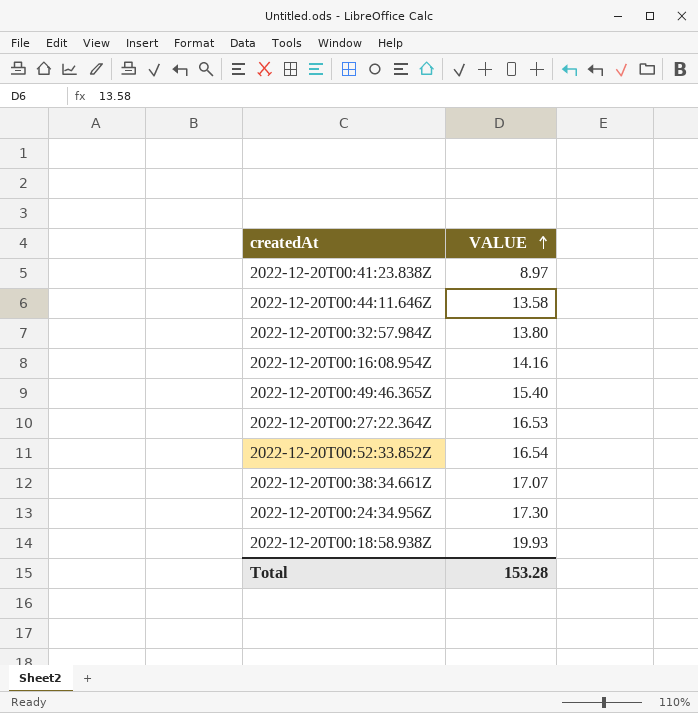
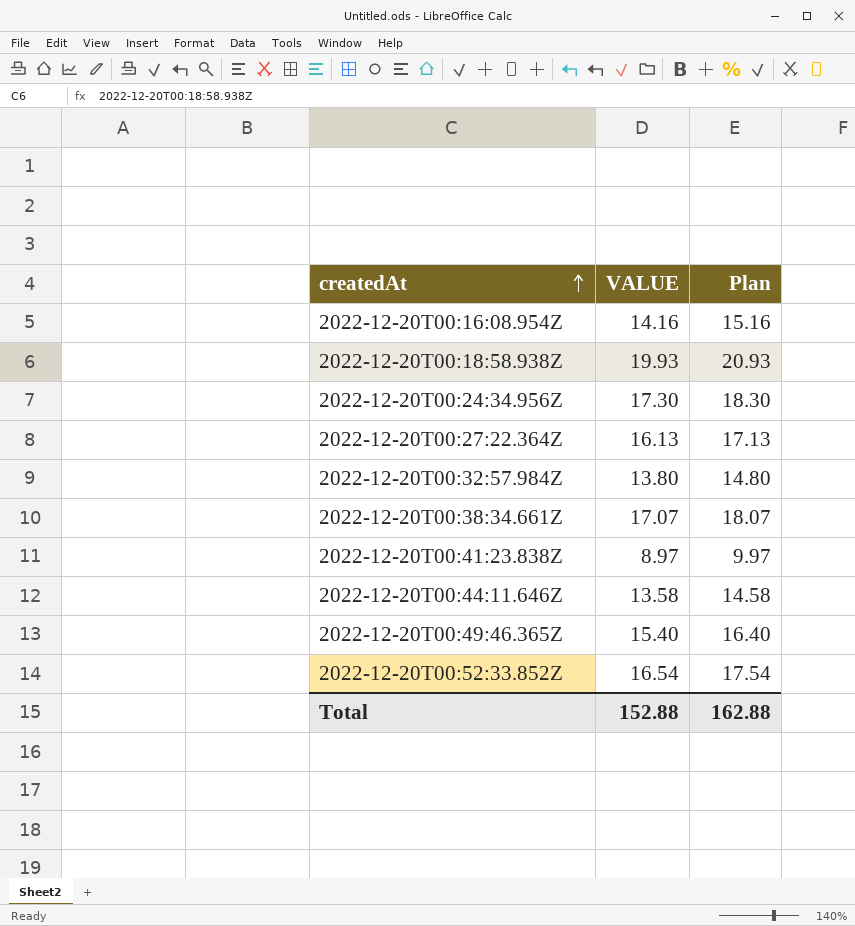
row order: VALUE ascending -> createdAt ascending
column Plan | formula: none -> [VALUE] + 1
2022-12-20T00:27:22.364Z | VALUE: 16.53 -> 16.13
Total | VALUE: 153.28 -> 152.88

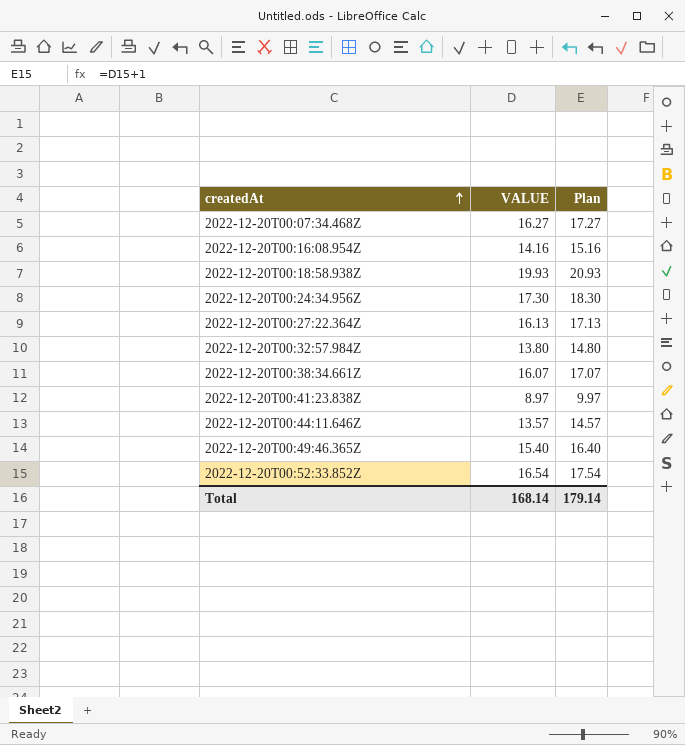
row 2022-12-20T00:07:34.468Z: none -> 16.27 | 17.27
2022-12-20T00:38:34.661Z | VALUE: 17.07 -> 16.07
2022-12-20T00:38:34.661Z | Plan: 18.07 -> 17.07
2022-12-20T00:44:11.646Z | VALUE: 13.58 -> 13.57
2022-12-20T00:44:11.646Z | Plan: 14.58 -> 14.57
Total | VALUE: 152.88 -> 168.14
Total | Plan: 162.88 -> 179.14

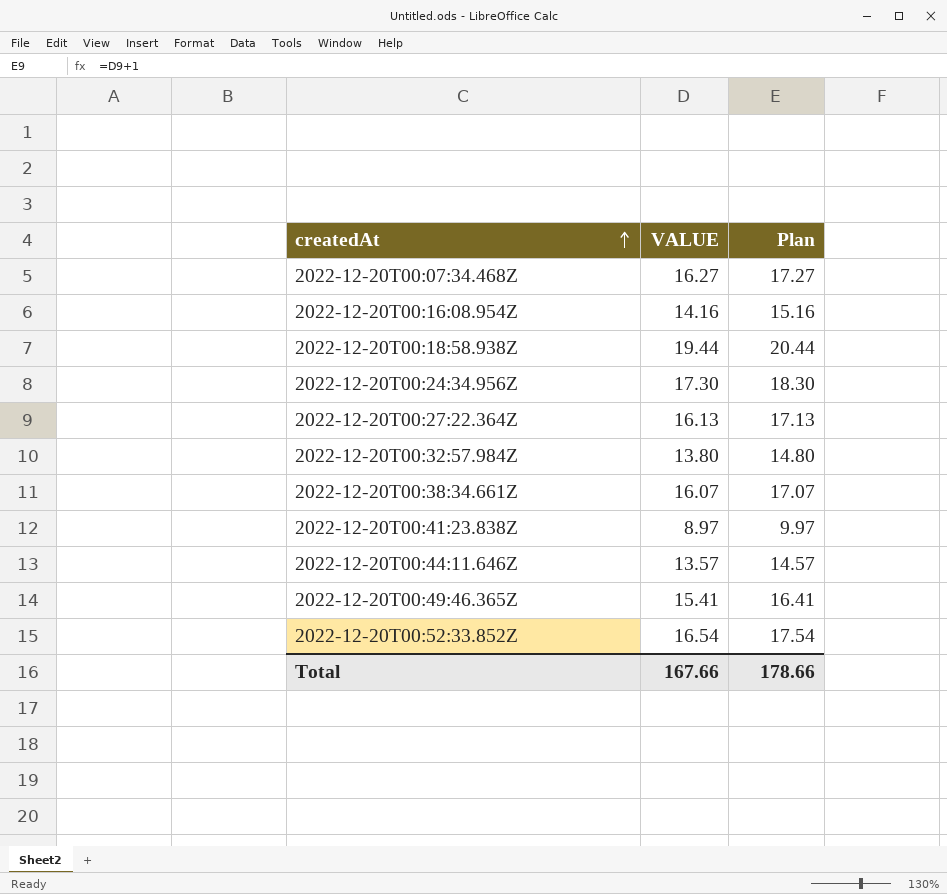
2022-12-20T00:18:58.938Z | VALUE: 19.93 -> 19.44
2022-12-20T00:18:58.938Z | Plan: 20.93 -> 20.44
2022-12-20T00:49:46.365Z | VALUE: 15.40 -> 15.41
2022-12-20T00:49:46.365Z | Plan: 16.40 -> 16.41
Total | VALUE: 168.14 -> 167.66
Total | Plan: 179.14 -> 178.66

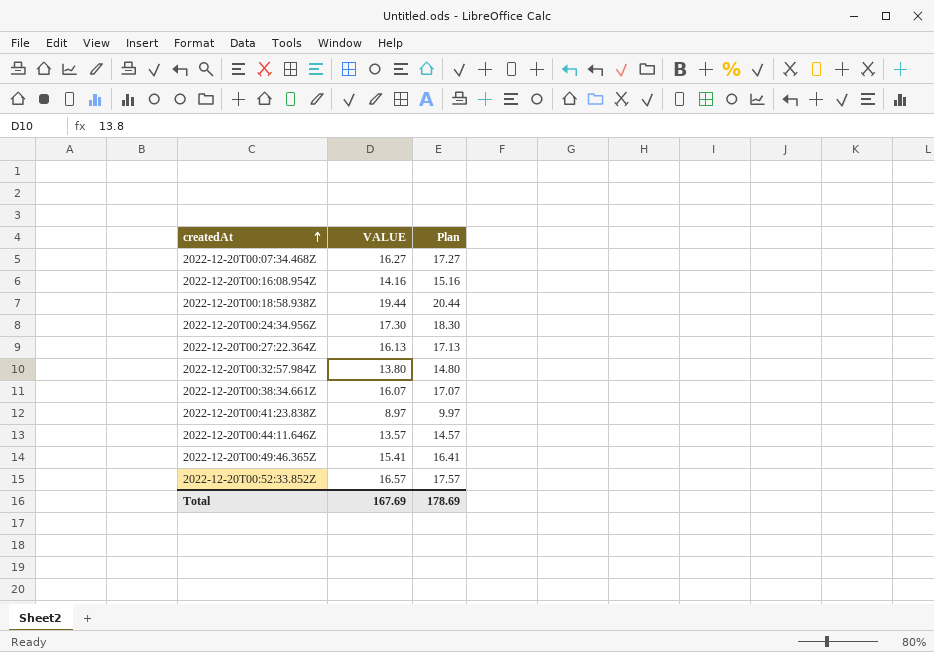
2022-12-20T00:52:33.852Z | VALUE: 16.54 -> 16.57
2022-12-20T00:52:33.852Z | Plan: 17.54 -> 17.57
Total | VALUE: 167.66 -> 167.69
Total | Plan: 178.66 -> 178.69

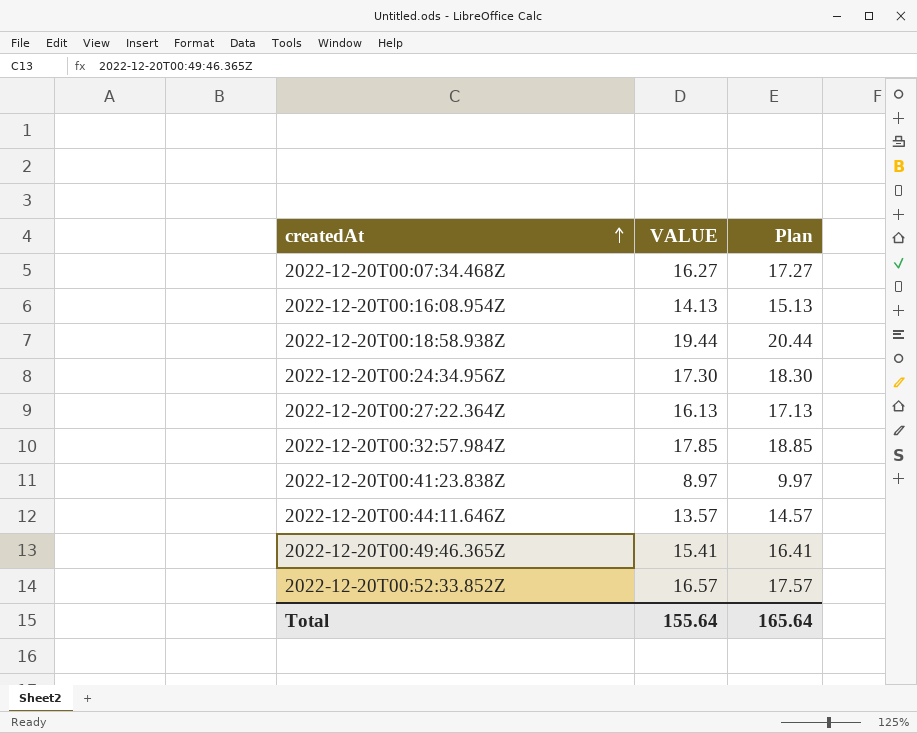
row 2022-12-20T00:38:34.661Z: 16.07 | 17.07 -> none
2022-12-20T00:16:08.954Z | VALUE: 14.16 -> 14.13
2022-12-20T00:16:08.954Z | Plan: 15.16 -> 15.13
2022-12-20T00:32:57.984Z | VALUE: 13.80 -> 17.85
2022-12-20T00:32:57.984Z | Plan: 14.80 -> 18.85
Total | VALUE: 167.69 -> 155.64
Total | Plan: 178.69 -> 165.64

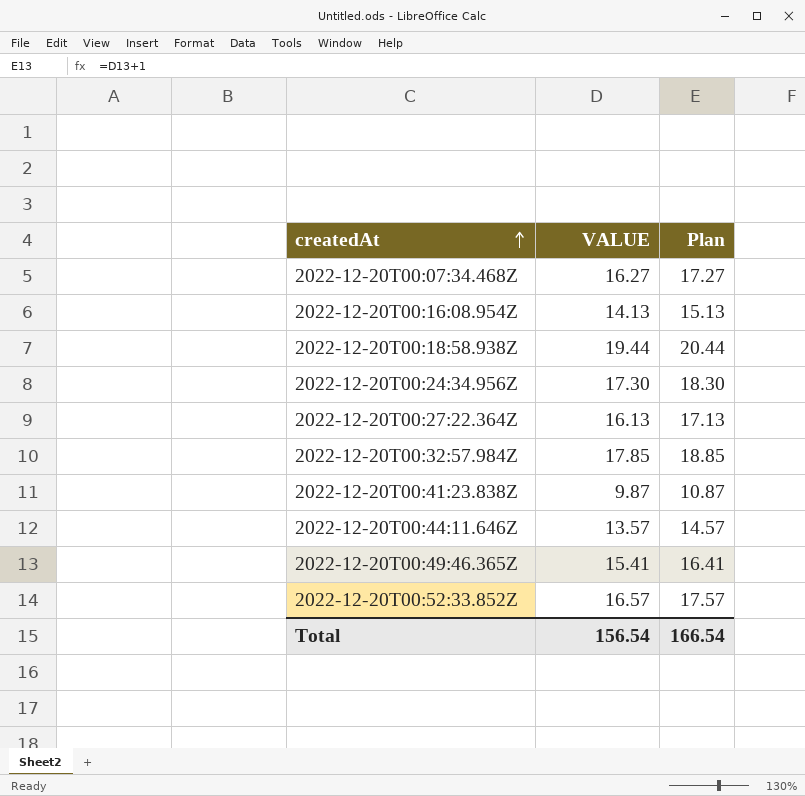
2022-12-20T00:41:23.838Z | VALUE: 8.97 -> 9.87
2022-12-20T00:41:23.838Z | Plan: 9.97 -> 10.87
Total | VALUE: 155.64 -> 156.54
Total | Plan: 165.64 -> 166.54

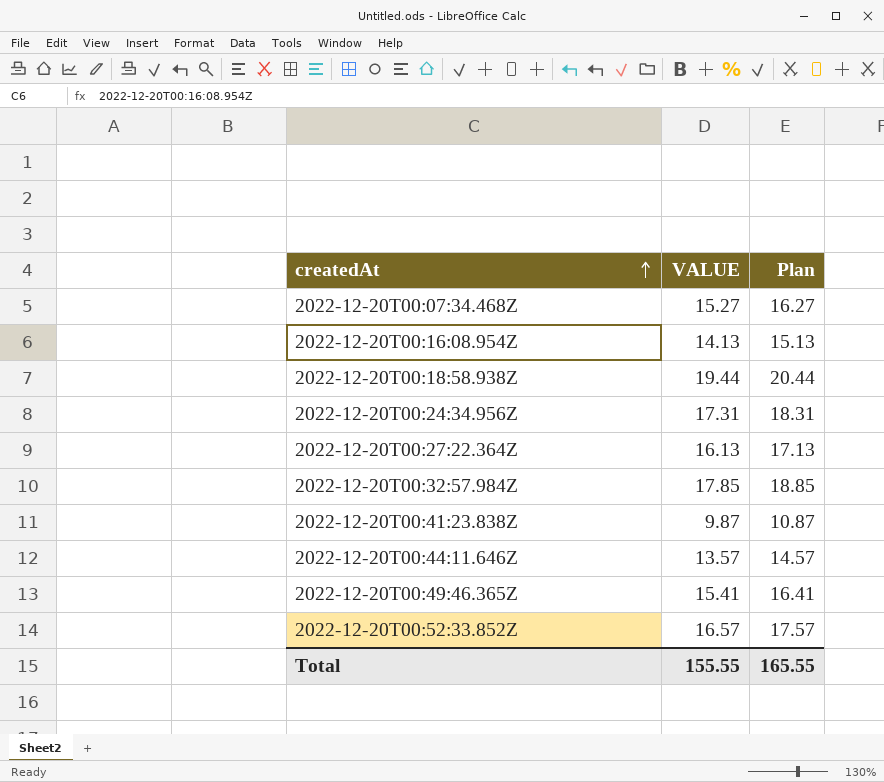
2022-12-20T00:07:34.468Z | VALUE: 16.27 -> 15.27
2022-12-20T00:07:34.468Z | Plan: 17.27 -> 16.27
2022-12-20T00:24:34.956Z | VALUE: 17.30 -> 17.31
2022-12-20T00:24:34.956Z | Plan: 18.30 -> 18.31
Total | VALUE: 156.54 -> 155.55
Total | Plan: 166.54 -> 165.55

